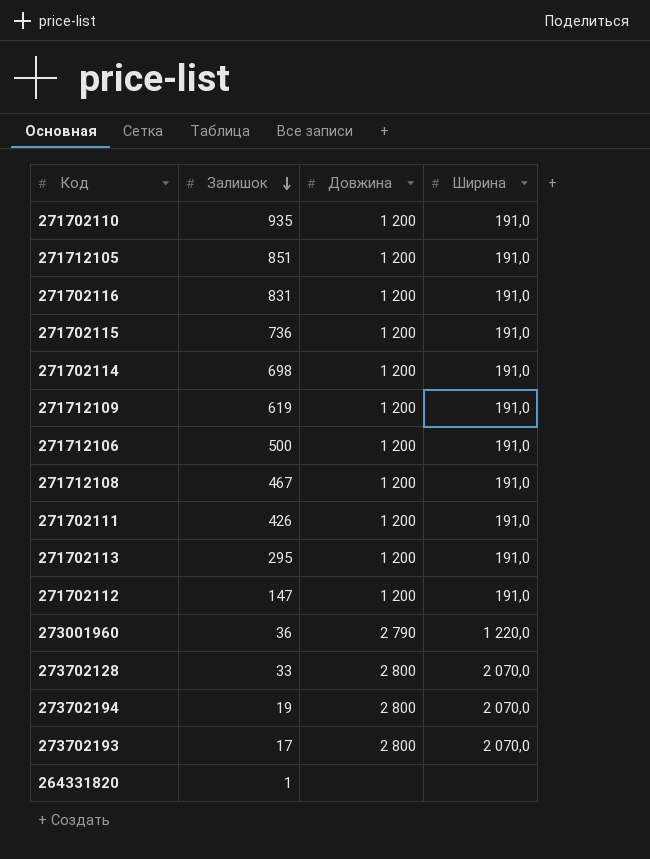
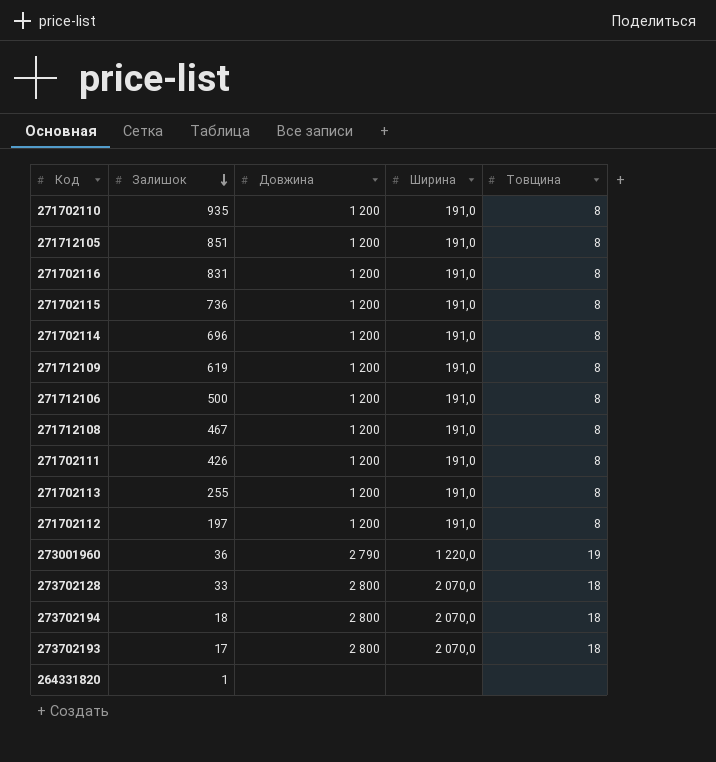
column Товщина | position: none -> 5
271702114 | Залишок: 698 -> 696
271702113 | Залишок: 295 -> 255
271702112 | Залишок: 147 -> 197
273702194 | Залишок: 19 -> 18

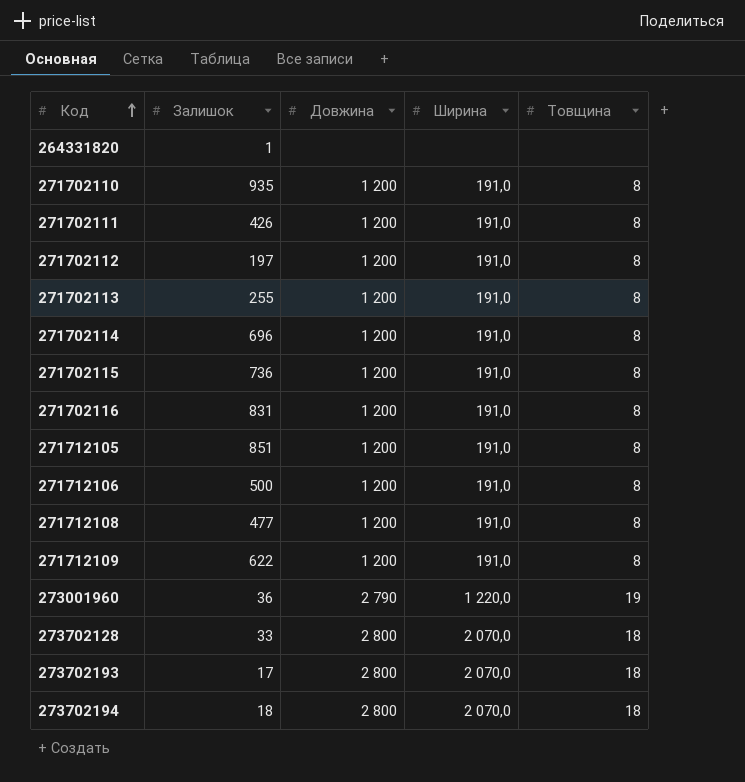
row order: Залишок descending -> Код ascending
271712108 | Залишок: 467 -> 477
271712109 | Залишок: 619 -> 622

